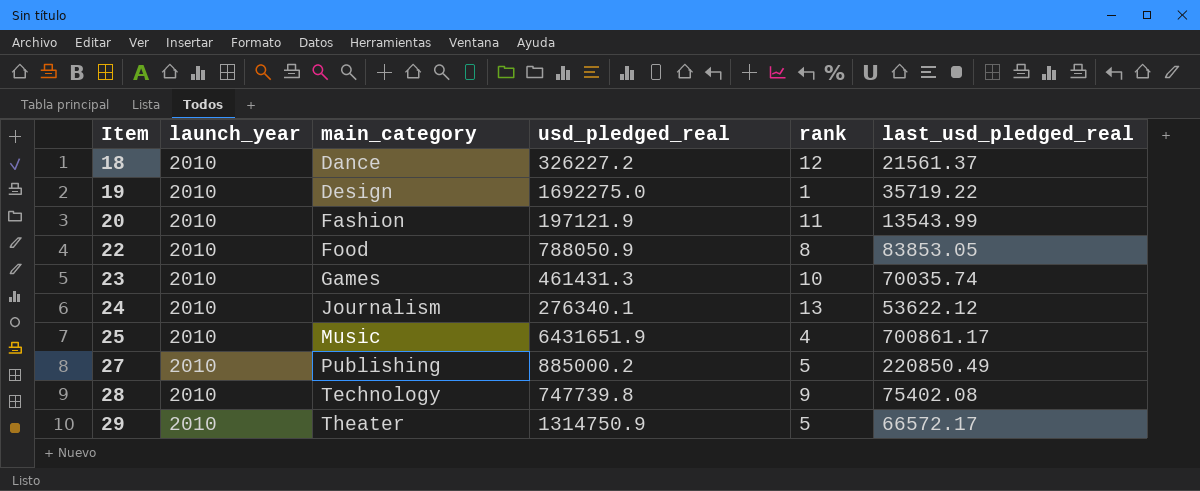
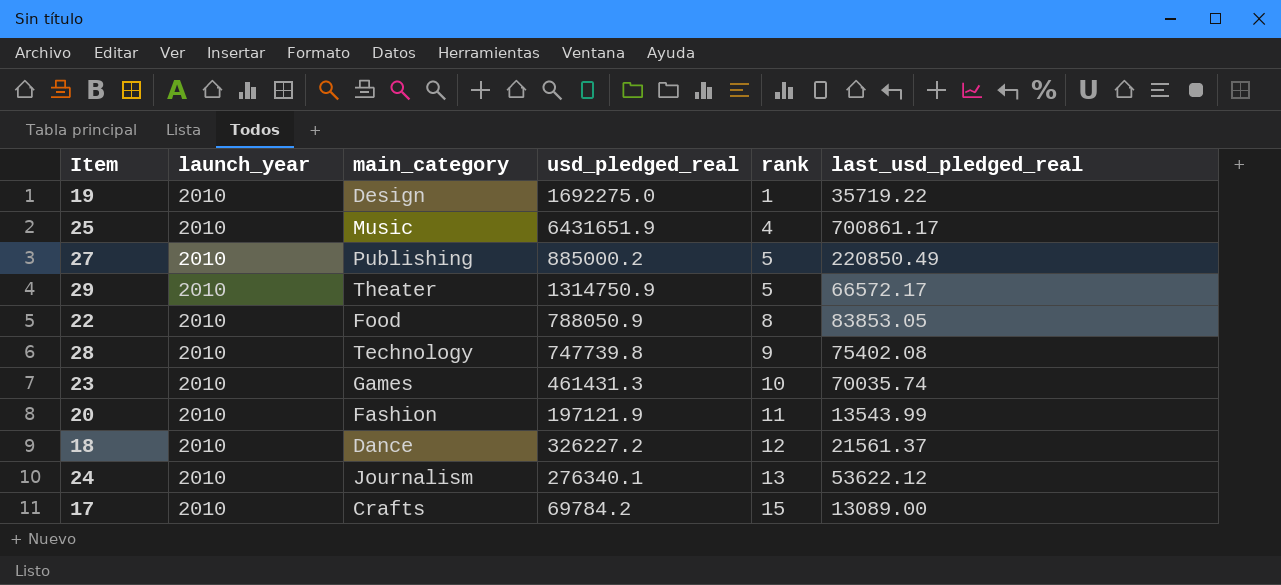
row order: Item ascending -> rank ascending
row 17: none -> 2010 | Crafts | 69784.2 | 15 | 13089.00

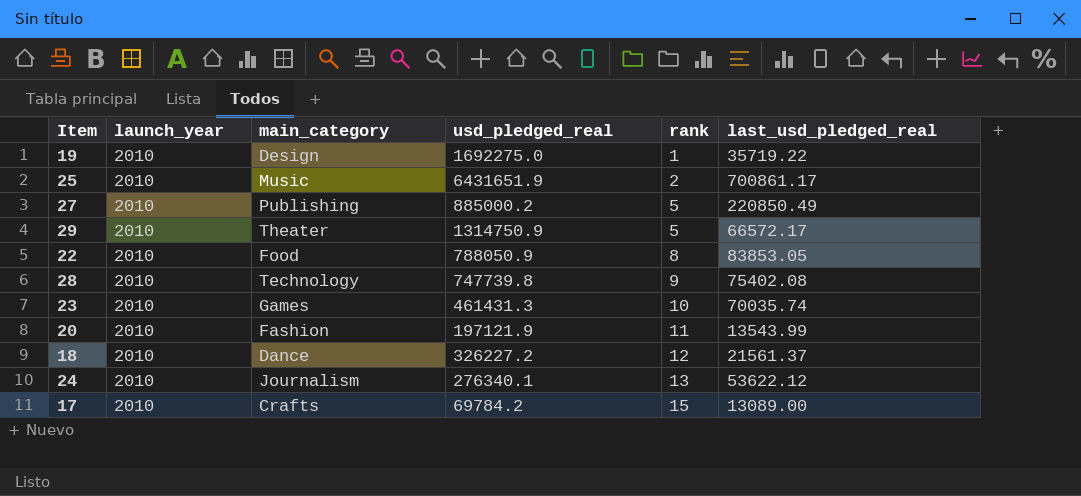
25 | rank: 4 -> 2

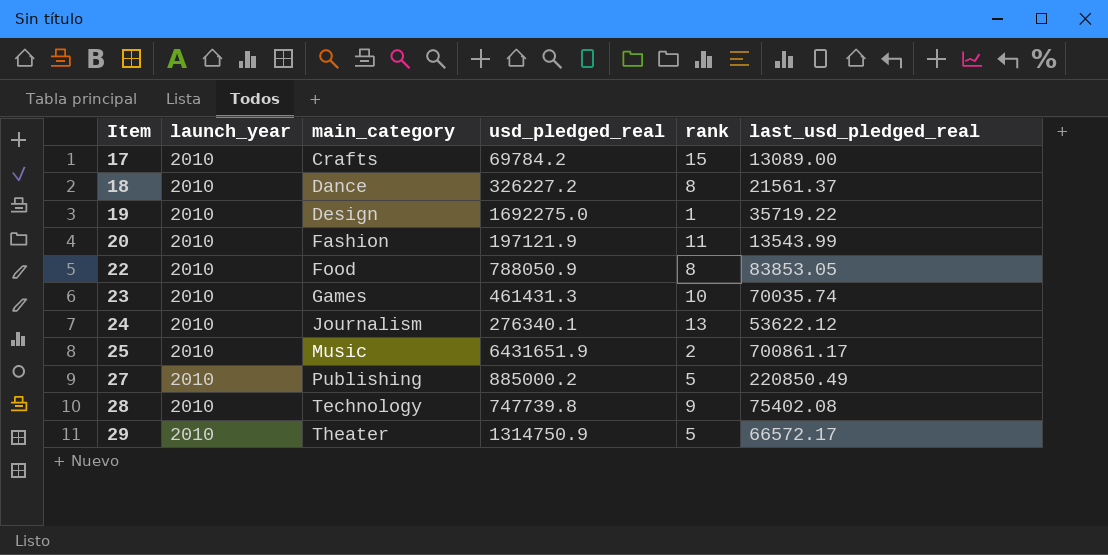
row order: rank ascending -> Item ascending
18 | rank: 12 -> 8

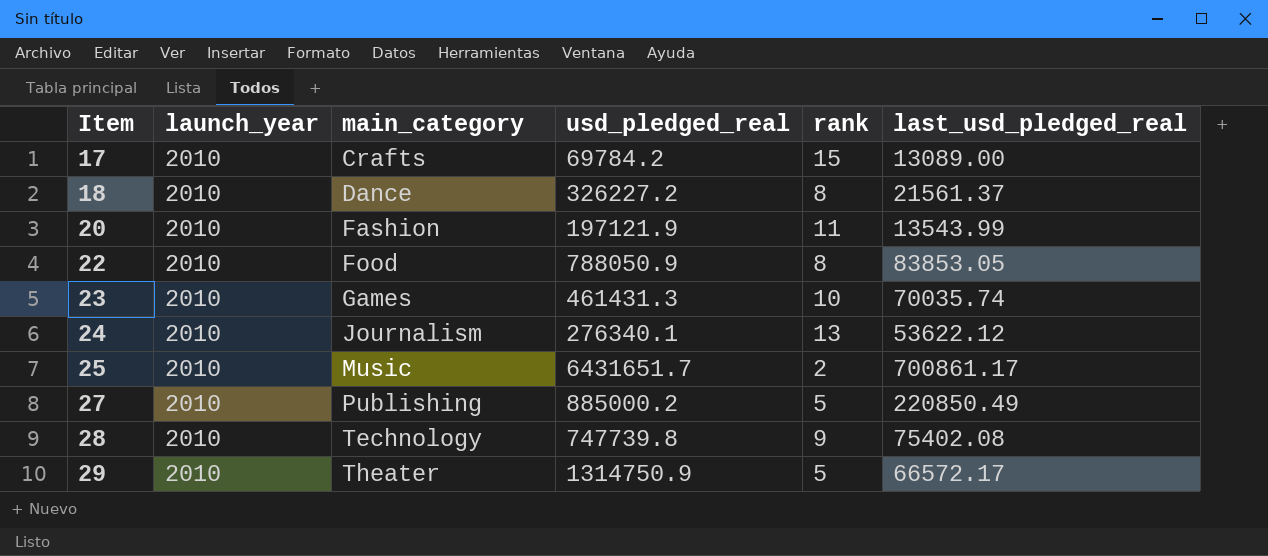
row 19: 2010 | Design | 1692275.0 | 1 | 35719.22 -> none
25 | usd_pledged_real: 6431651.9 -> 6431651.7

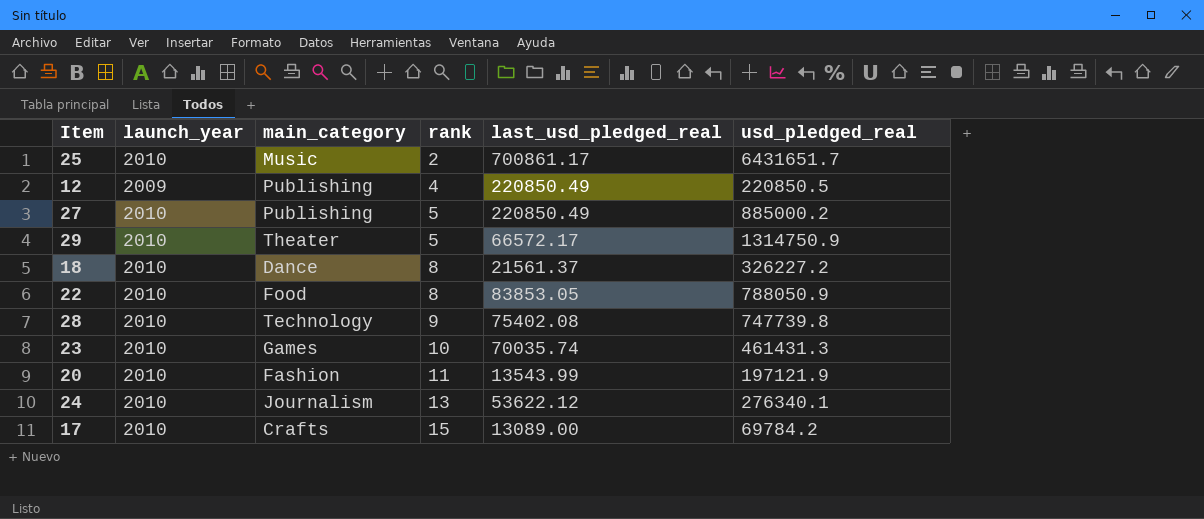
row order: Item ascending -> rank ascending
column usd_pledged_real | position: 4 -> 6
row 12: none -> 2009 | Publishing | 4 | 220850.49 | 220850.5

